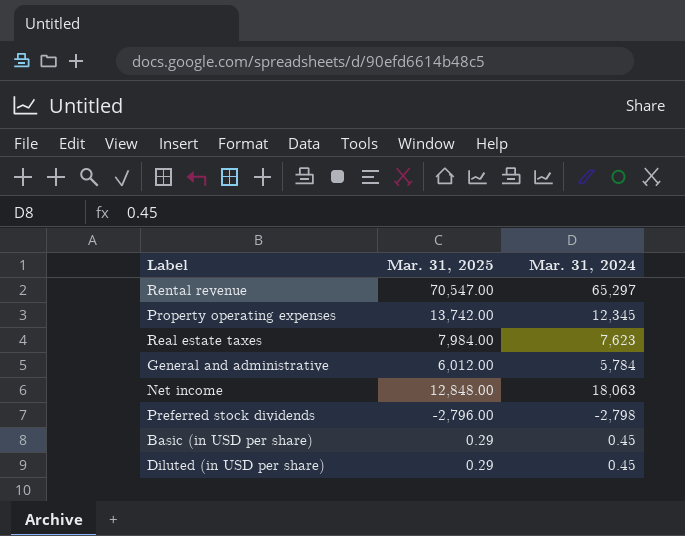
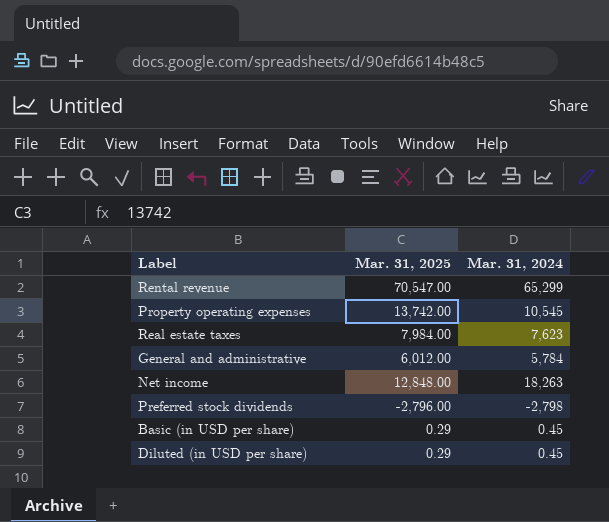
Rental revenue | Mar. 31, 2024: 65,297 -> 65,299
Property operating expenses | Mar. 31, 2024: 12,345 -> 10,545
Net income | Mar. 31, 2024: 18,063 -> 18,263

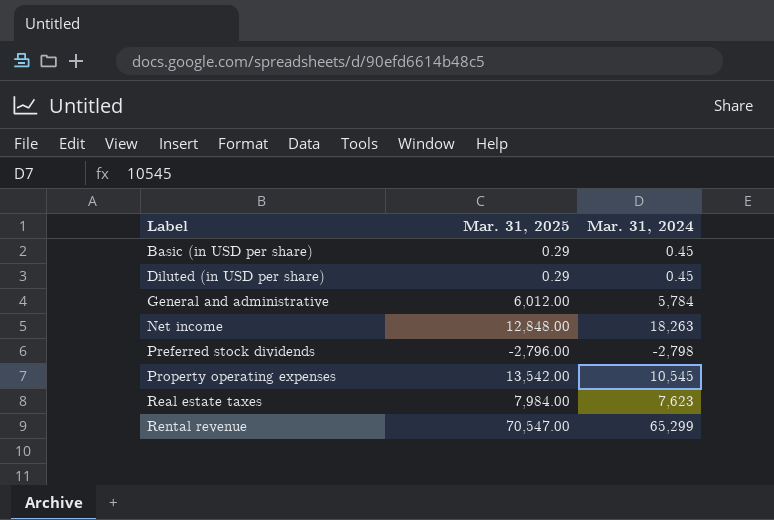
row order: none -> Label ascending
Property operating expenses | Mar. 31, 2025: 13,742.00 -> 13,542.00

